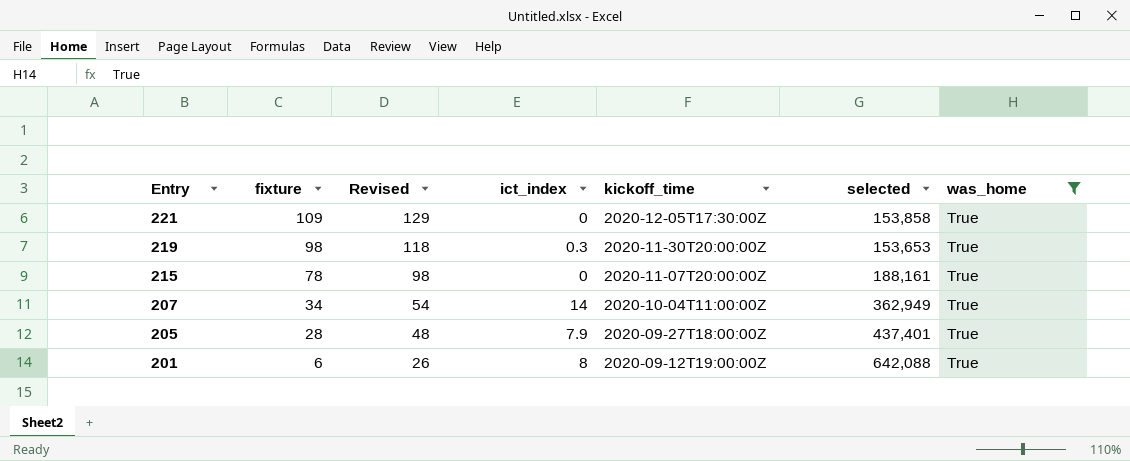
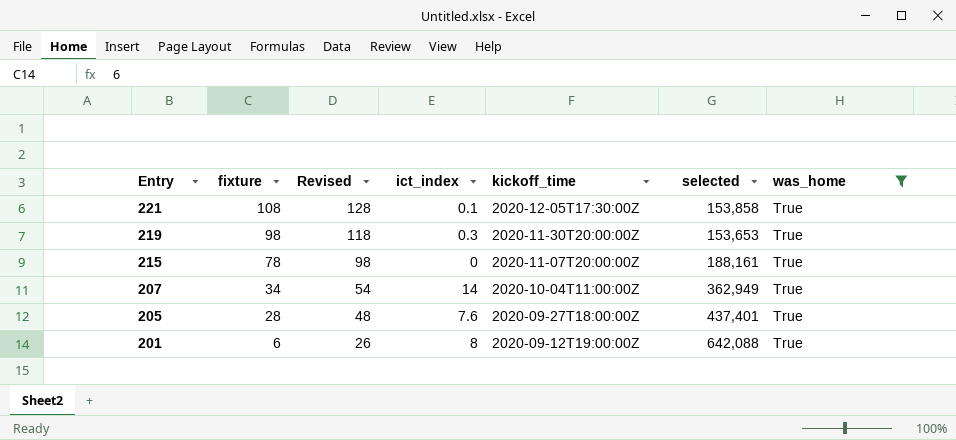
221 | fixture: 109 -> 108
221 | Revised: 129 -> 128
221 | ict_index: 0 -> 0.1
205 | ict_index: 7.9 -> 7.6

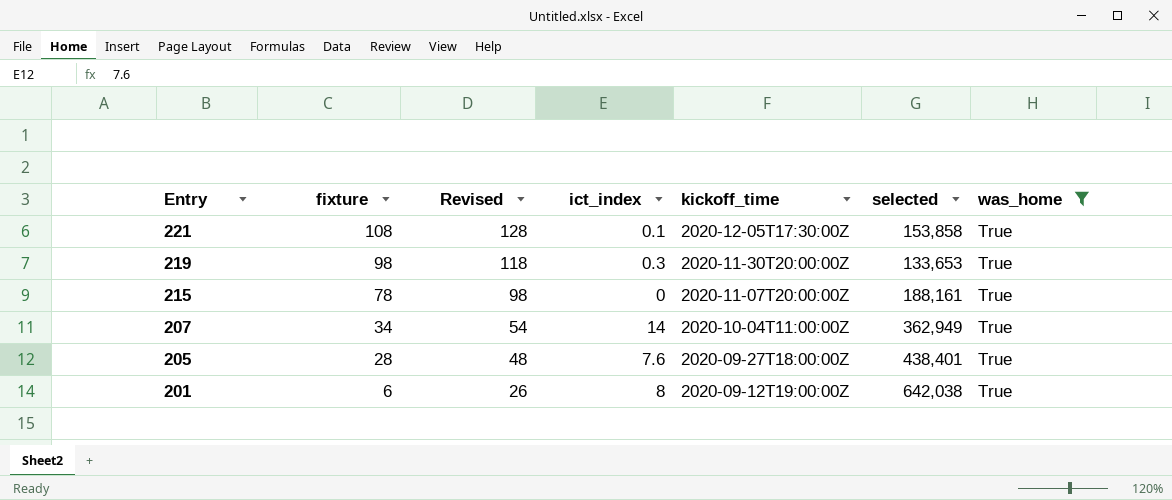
219 | selected: 153,653 -> 133,653
205 | selected: 437,401 -> 438,401
201 | selected: 642,088 -> 642,038

